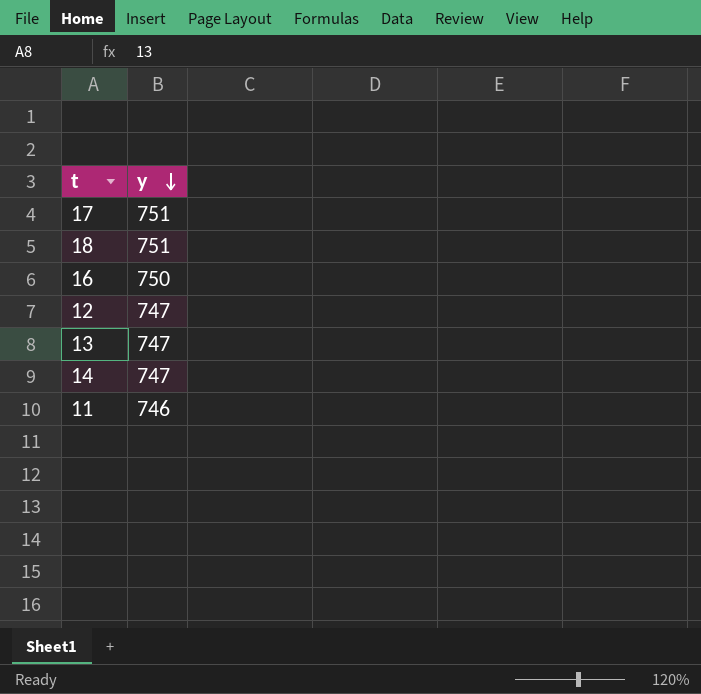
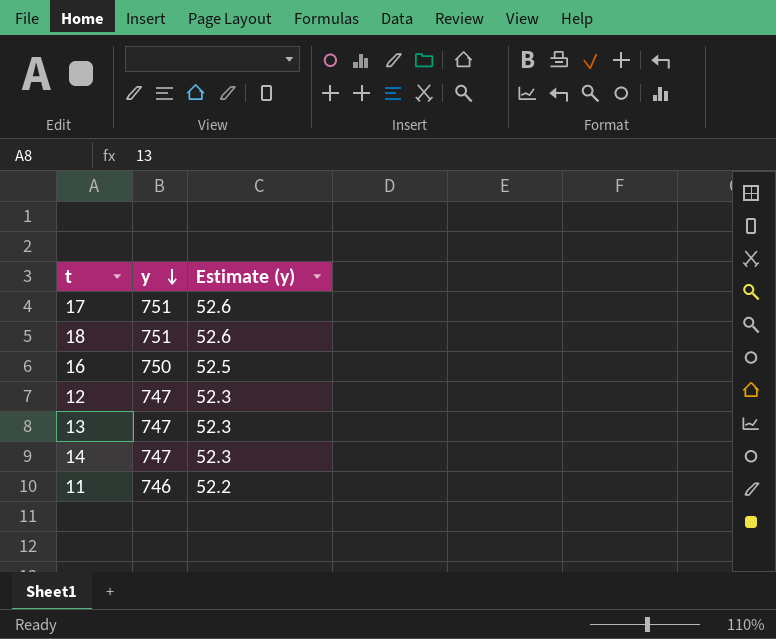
column Estimate (y) | formula: none -> [y] * 0.07

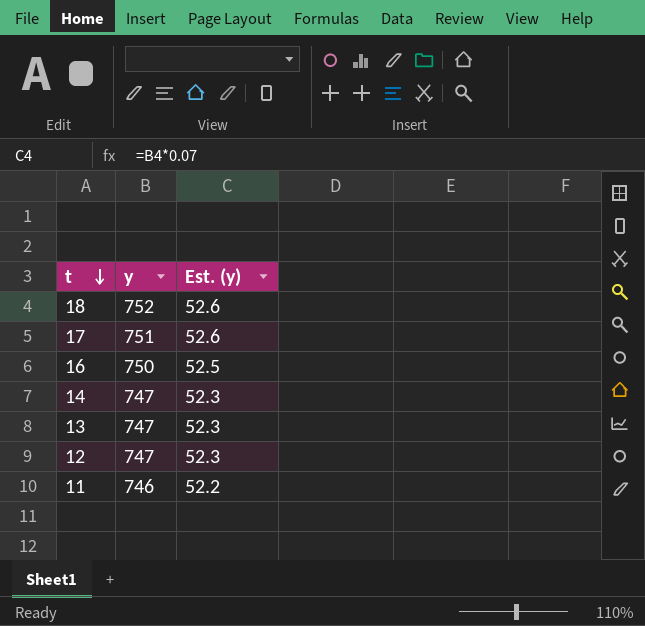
row order: y descending -> t descending
column name: Estimate (y) -> Est. (y)
18 | y: 751 -> 752

